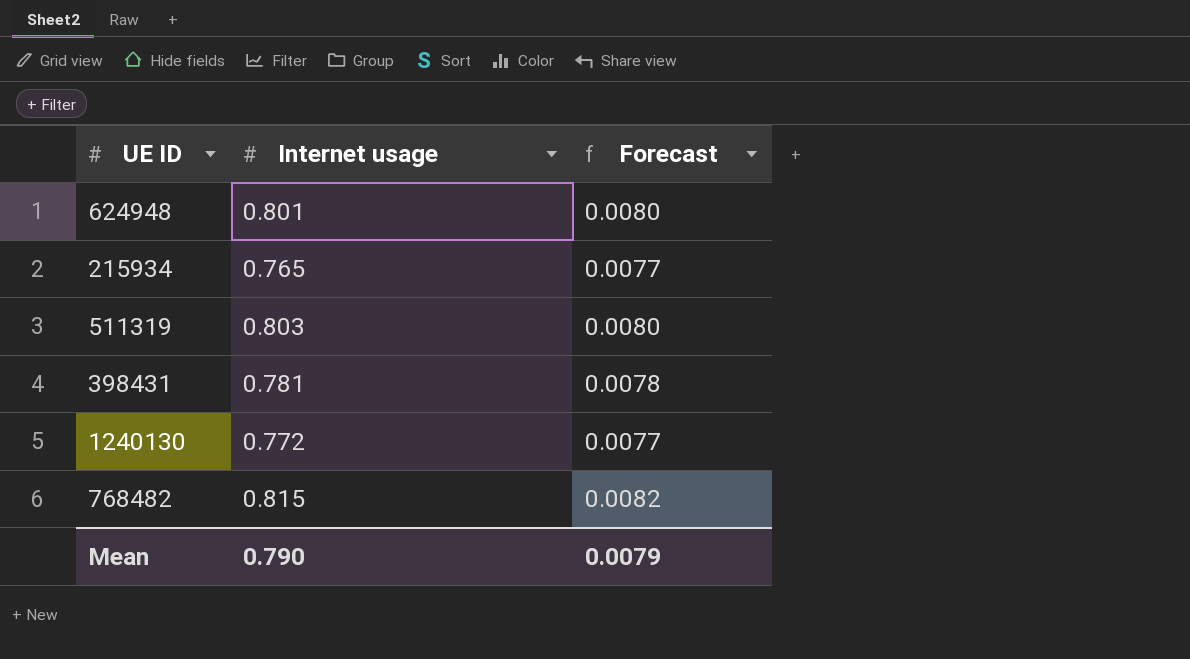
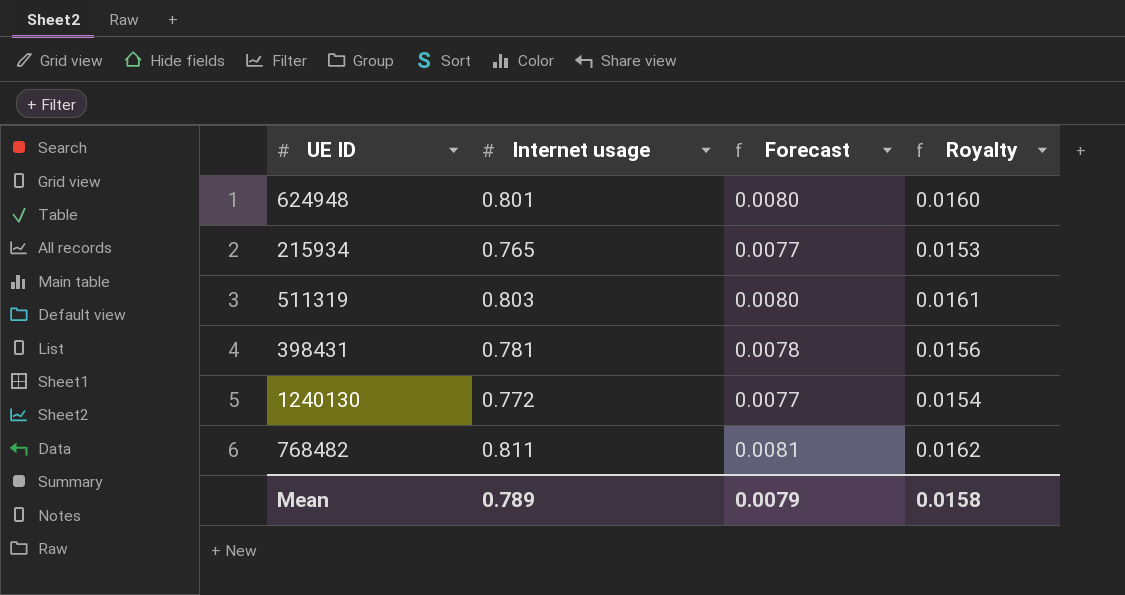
column Royalty | formula: none -> [Internet usage] * 0.02
768482 | Internet usage: 0.815 -> 0.811
768482 | Forecast: 0.0082 -> 0.0081
Mean | Internet usage: 0.790 -> 0.789

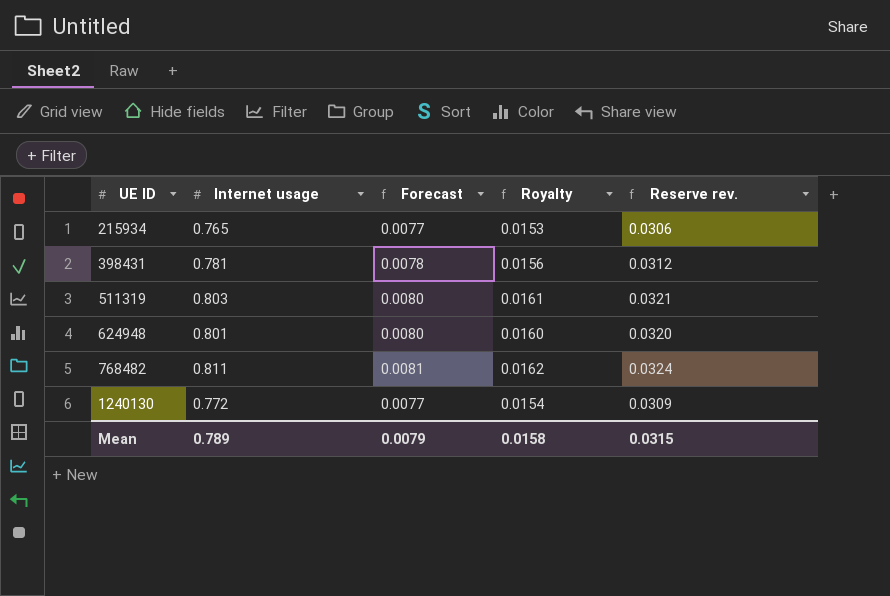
row order: none -> UE ID ascending
column Reserve rev. | formula: none -> [Internet usage] * 0.04

